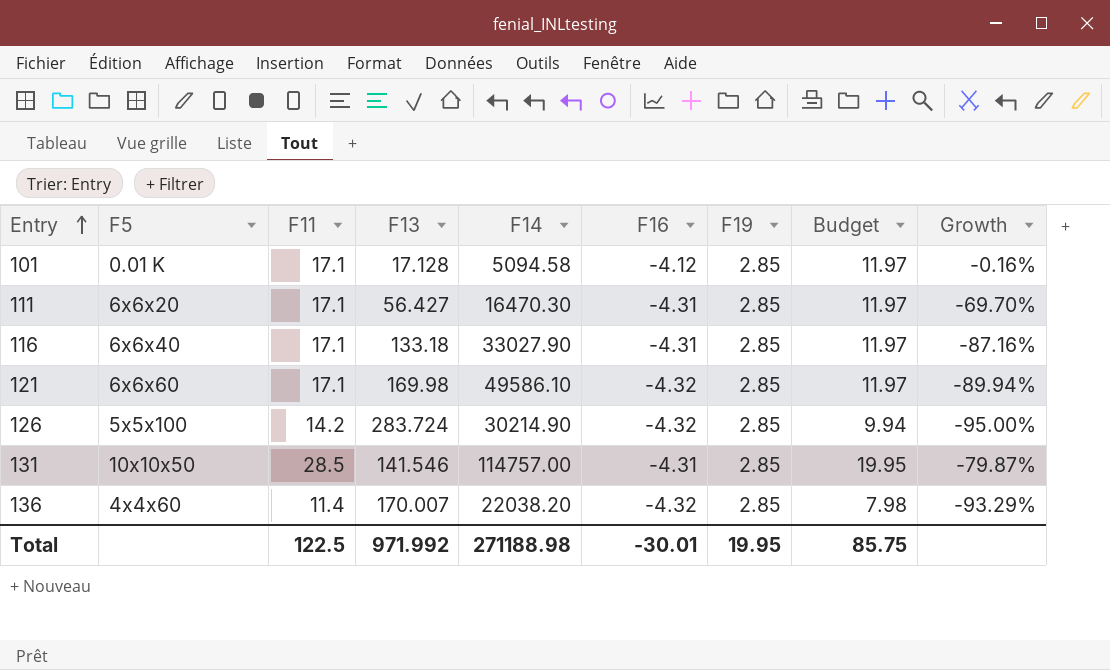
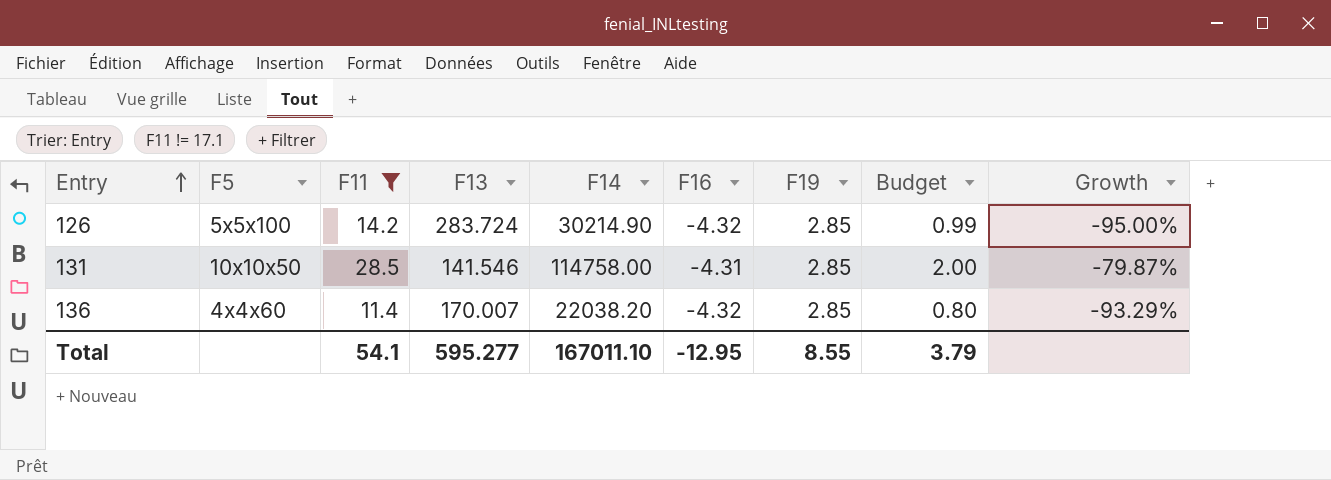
filter: none -> F11 != 17.1
column Budget | formula: [F11] * 0.7 -> [F11] * 0.07
131 | F14: 114757.00 -> 114758.00
Total | F11: 122.5 -> 54.1
Total | F13: 971.992 -> 595.277
Total | F14: 271188.98 -> 167011.10
Total | F16: -30.01 -> -12.95
Total | F19: 19.95 -> 8.55
Total | Budget: 85.75 -> 3.79

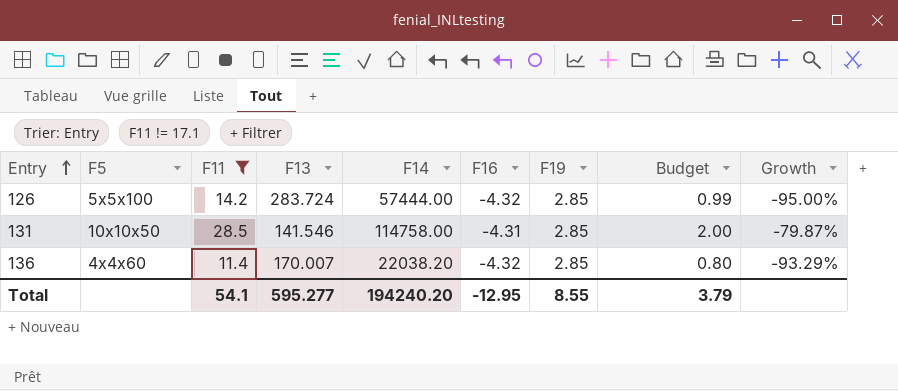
126 | F14: 30214.90 -> 57444.00
Total | F14: 167011.10 -> 194240.20

